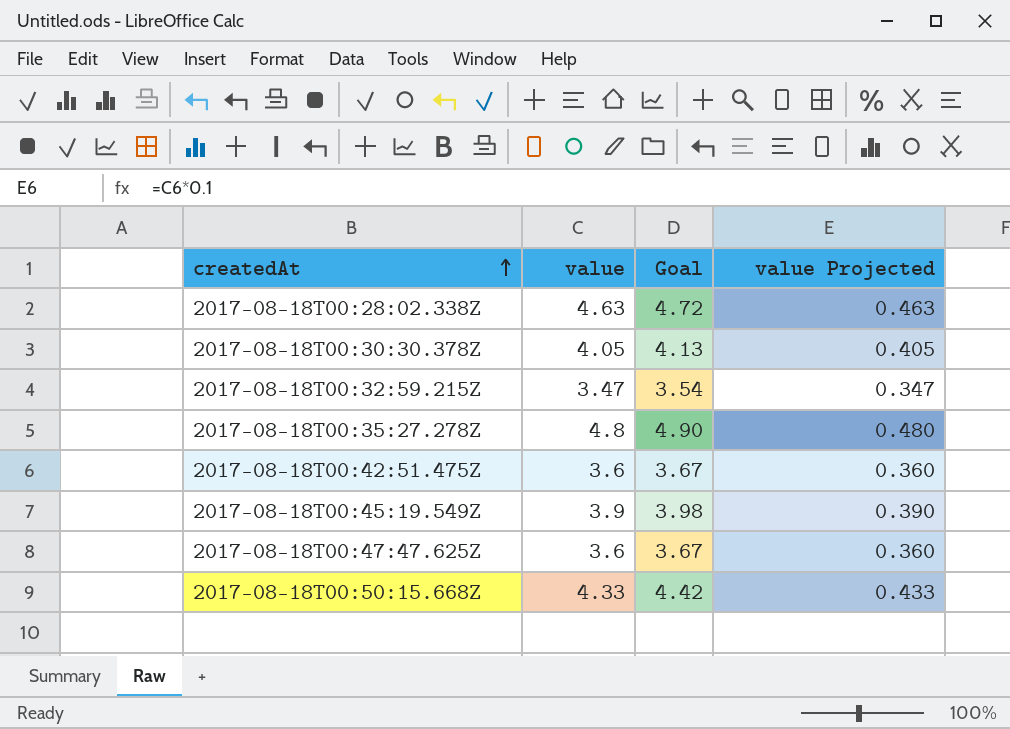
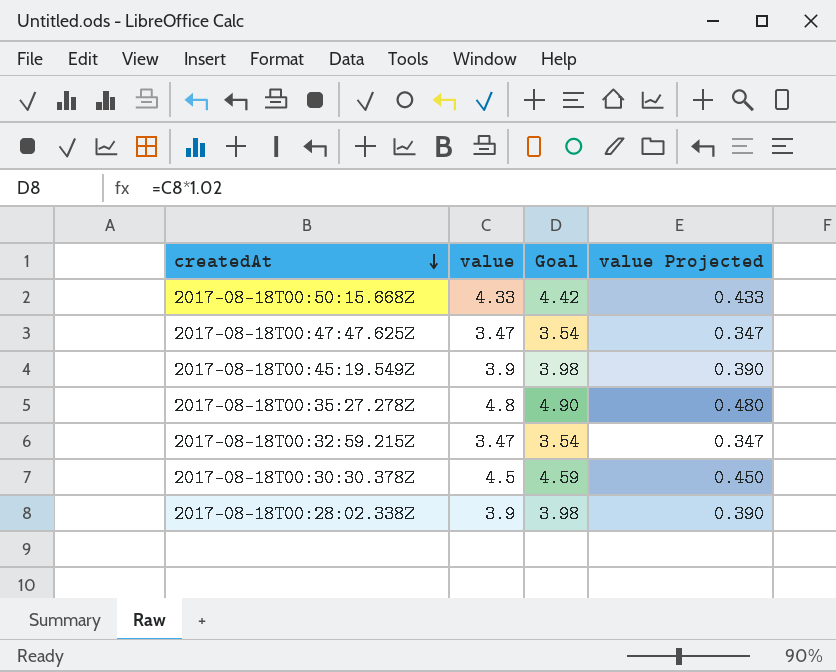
row order: createdAt ascending -> createdAt descending
row 2017-08-18T00:42:51.475Z: 3.6 | 3.67 | 0.360 -> none
2017-08-18T00:47:47.625Z | value: 3.6 -> 3.47
2017-08-18T00:47:47.625Z | Goal: 3.67 -> 3.54
2017-08-18T00:47:47.625Z | value Projected: 0.360 -> 0.347
2017-08-18T00:30:30.378Z | value: 4.05 -> 4.5
2017-08-18T00:30:30.378Z | Goal: 4.13 -> 4.59
2017-08-18T00:30:30.378Z | value Projected: 0.405 -> 0.450
2017-08-18T00:28:02.338Z | value: 4.63 -> 3.9
2017-08-18T00:28:02.338Z | Goal: 4.72 -> 3.98
2017-08-18T00:28:02.338Z | value Projected: 0.463 -> 0.390

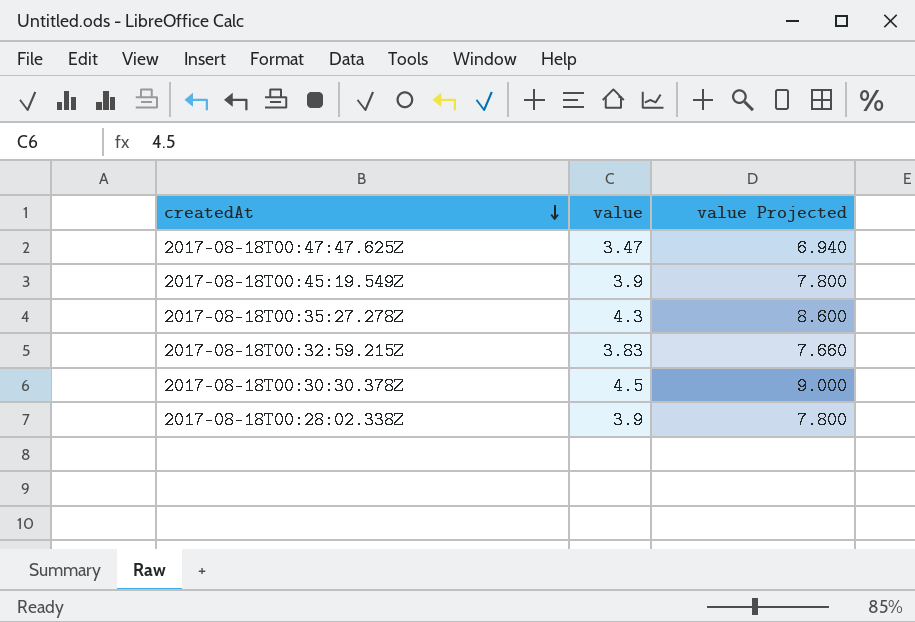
column Goal | formula: [value] * 1.02 -> none
column value Projected | formula: [value] * 0.1 -> [value] * 2
row 2017-08-18T00:50:15.668Z: 4.33 | 4.42 | 0.433 -> none
2017-08-18T00:35:27.278Z | value: 4.8 -> 4.3
2017-08-18T00:32:59.215Z | value: 3.47 -> 3.83

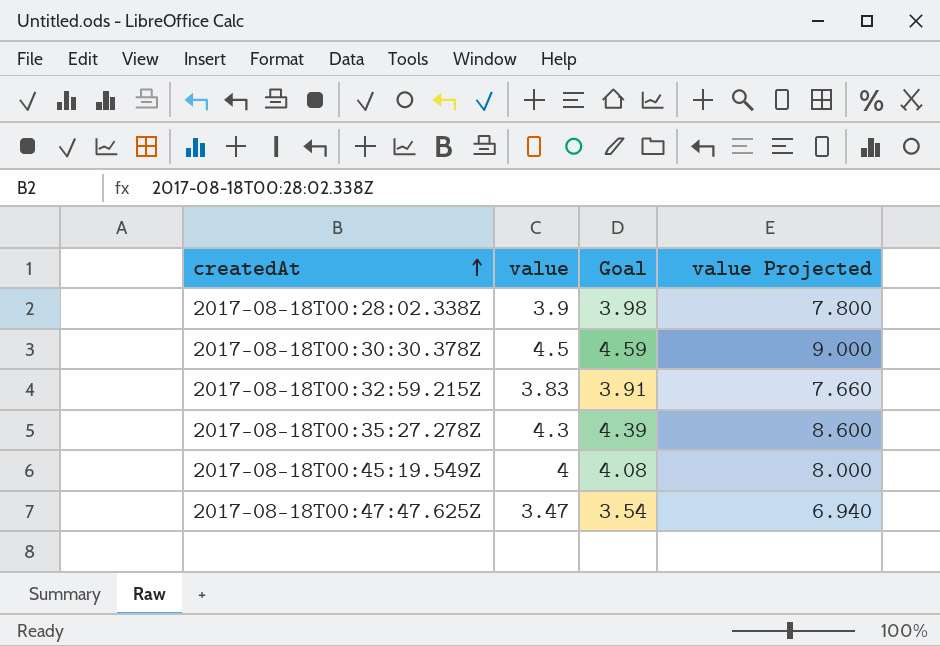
row order: createdAt descending -> createdAt ascending
column Goal | formula: none -> [value] * 1.02
2017-08-18T00:45:19.549Z | value: 3.9 -> 4
2017-08-18T00:45:19.549Z | value Projected: 7.800 -> 8.000

